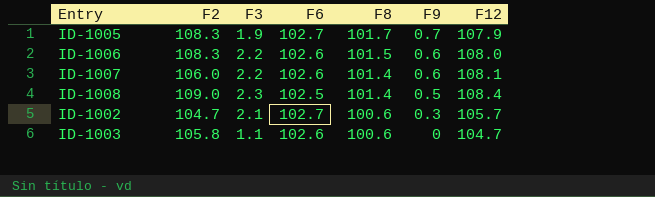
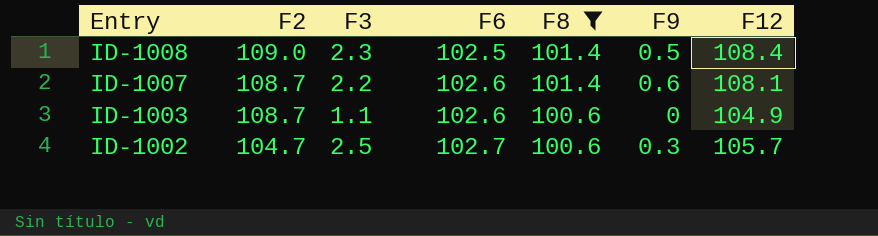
filter: none -> F8 <= 101.4
row order: F8 descending -> Entry descending
ID-1007 | F2: 106.0 -> 108.7
ID-1003 | F2: 105.8 -> 108.7
ID-1003 | F12: 104.7 -> 104.9
ID-1002 | F3: 2.1 -> 2.5

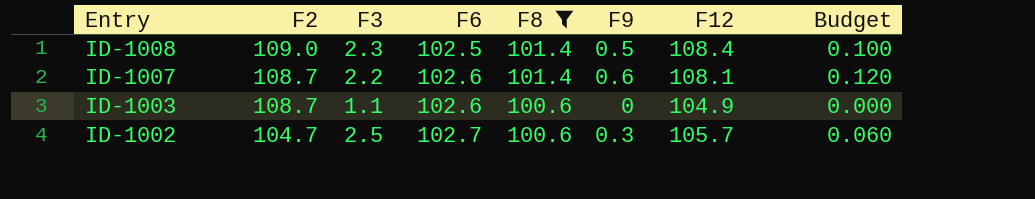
column Budget | formula: none -> [F9] * 0.2

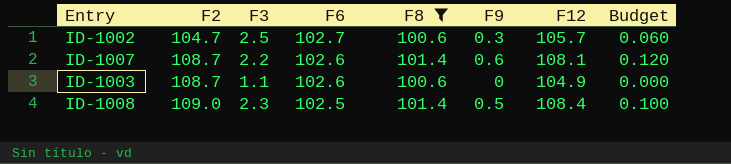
row order: Entry descending -> F2 ascending

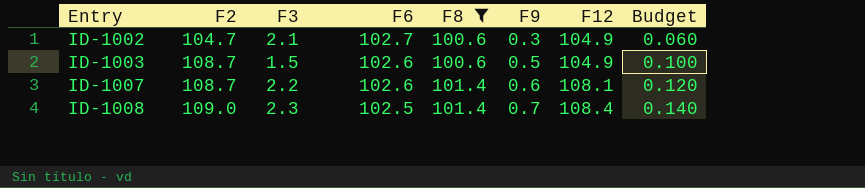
row order: F2 ascending -> Entry ascending
ID-1002 | F3: 2.5 -> 2.1
ID-1002 | F12: 105.7 -> 104.9
ID-1003 | F3: 1.1 -> 1.5
ID-1003 | F9: 0 -> 0.5
ID-1003 | Budget: 0.000 -> 0.100
ID-1008 | F9: 0.5 -> 0.7
ID-1008 | Budget: 0.100 -> 0.140

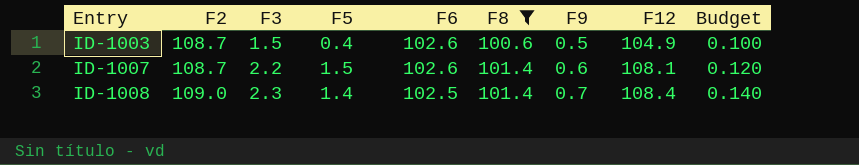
column F5 | position: none -> 4
row ID-1002: 104.7 | 2.1 | 102.7 | 100.6 | 0.3 | 104.9 | 0.060 -> none

